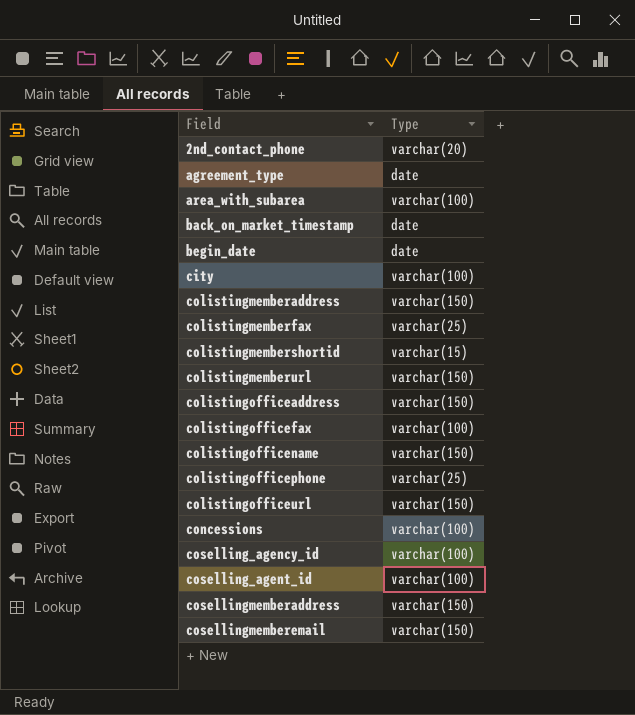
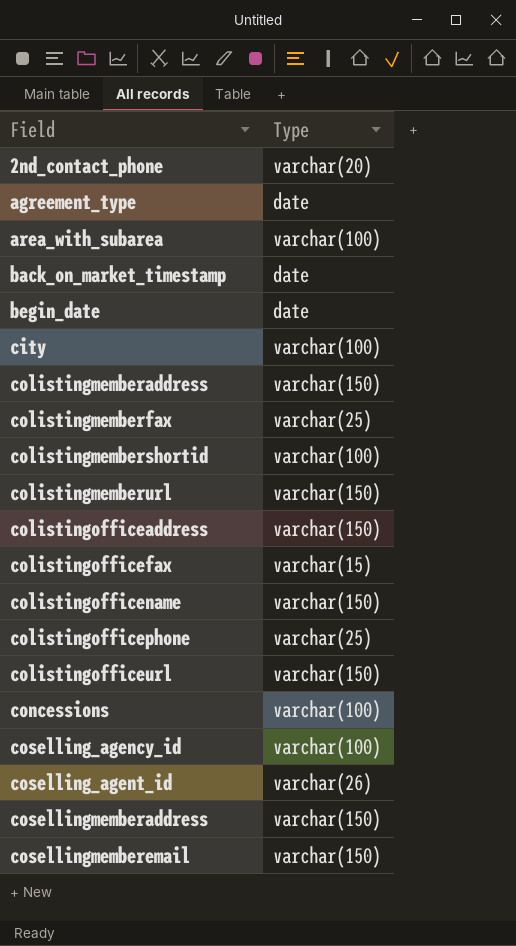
colistingmembershortid | Type: varchar(15) -> varchar(100)
colistingofficefax | Type: varchar(100) -> varchar(15)
coselling_agent_id | Type: varchar(100) -> varchar(26)

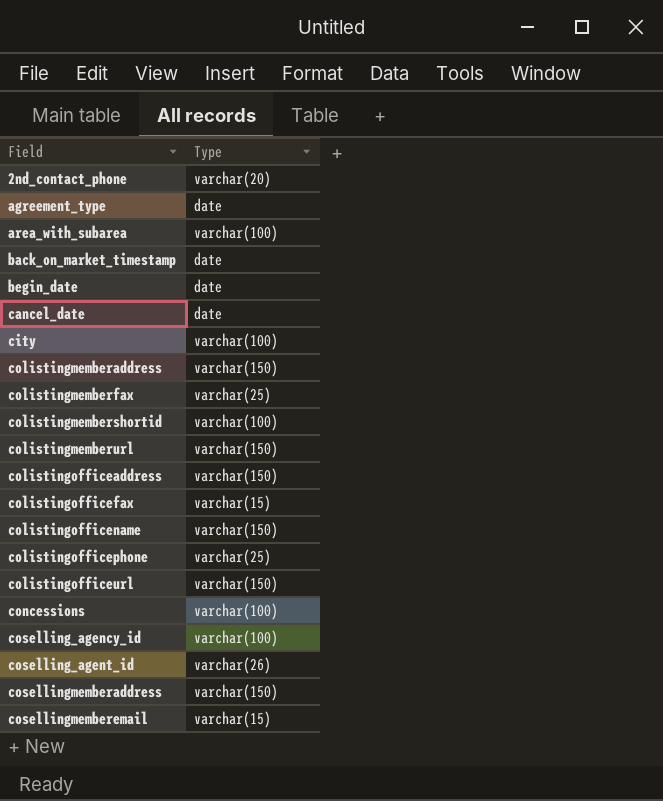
row cancel_date: none -> date
cosellingmemberemail | Type: varchar(150) -> varchar(15)

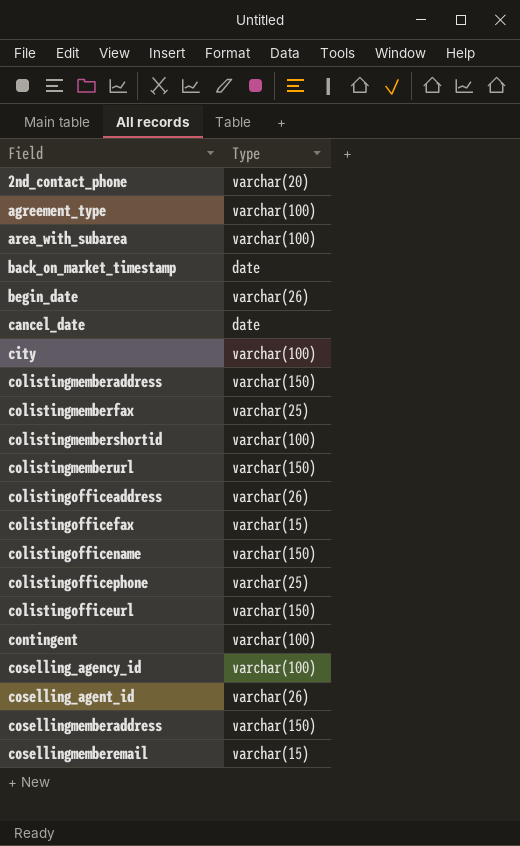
row concessions: varchar(100) -> none
agreement_type | Type: date -> varchar(100)
begin_date | Type: date -> varchar(26)
colistingofficeaddress | Type: varchar(150) -> varchar(26)
row contingent: none -> varchar(100)

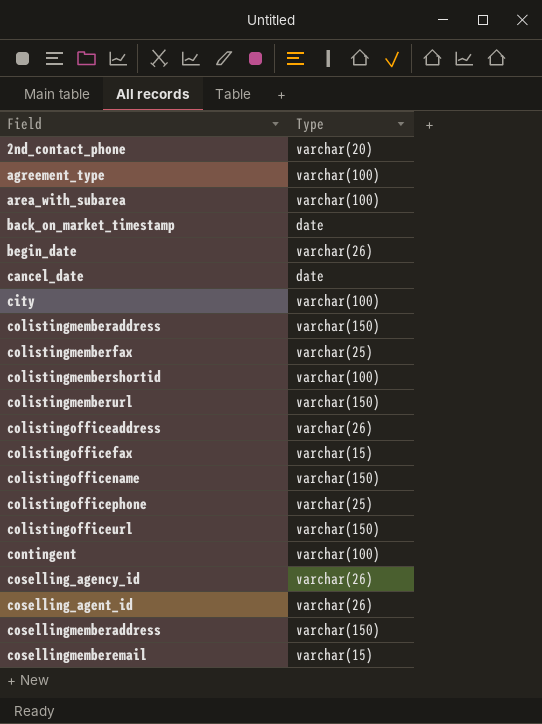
coselling_agency_id | Type: varchar(100) -> varchar(26)

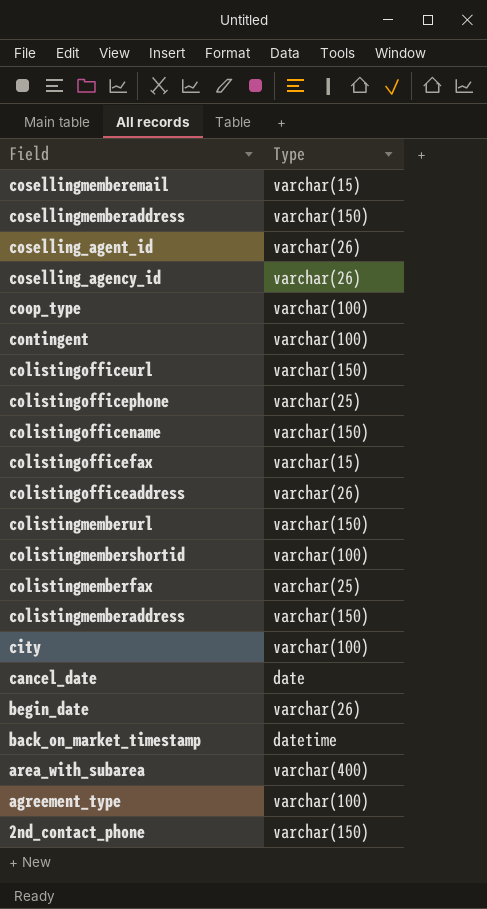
row order: Field ascending -> Field descending
row coop_type: none -> varchar(100)
back_on_market_timestamp | Type: date -> datetime
area_with_subarea | Type: varchar(100) -> varchar(400)
2nd_contact_phone | Type: varchar(20) -> varchar(150)

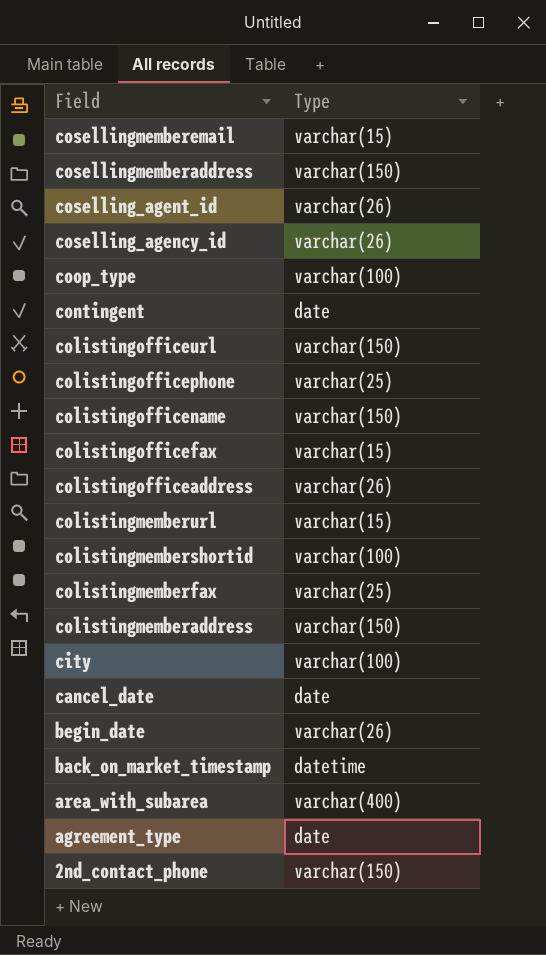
contingent | Type: varchar(100) -> date
colistingmemberurl | Type: varchar(150) -> varchar(15)
agreement_type | Type: varchar(100) -> date

